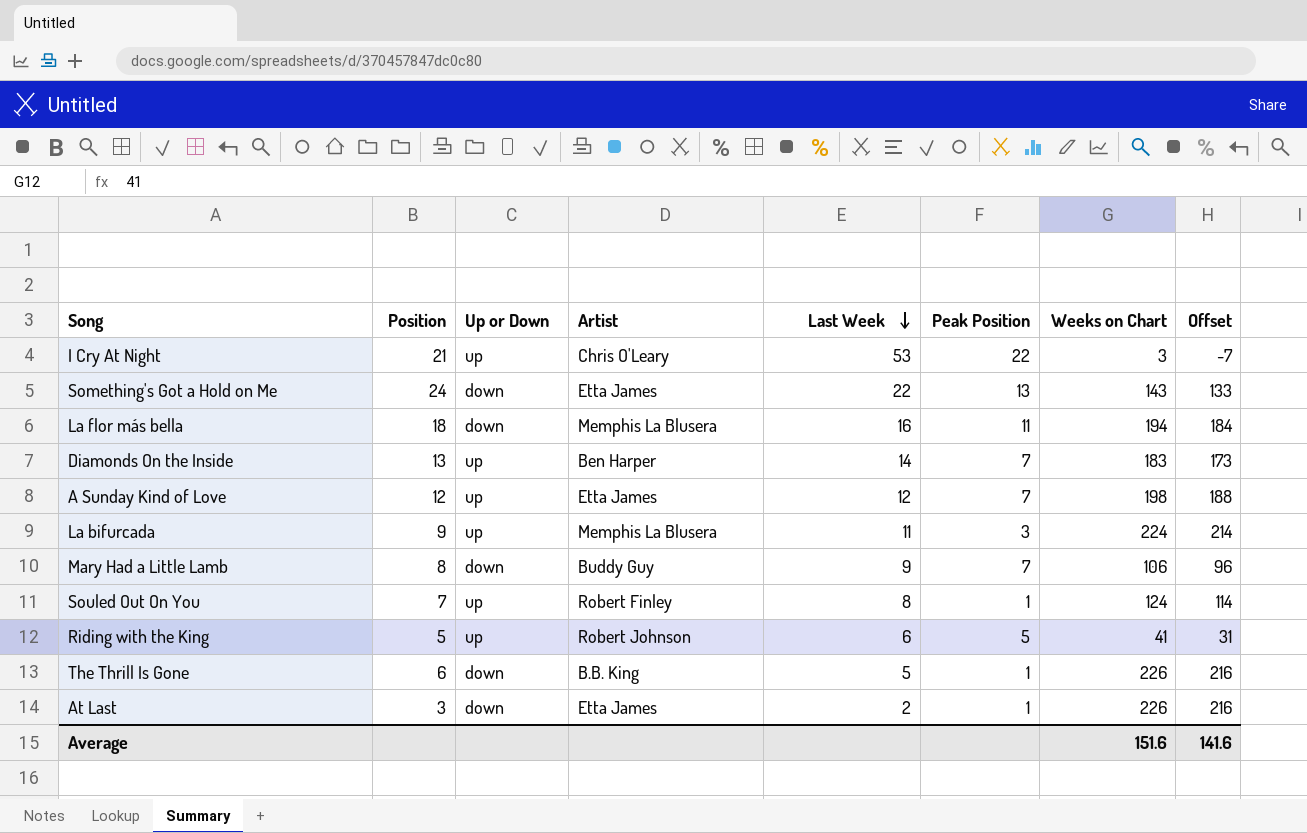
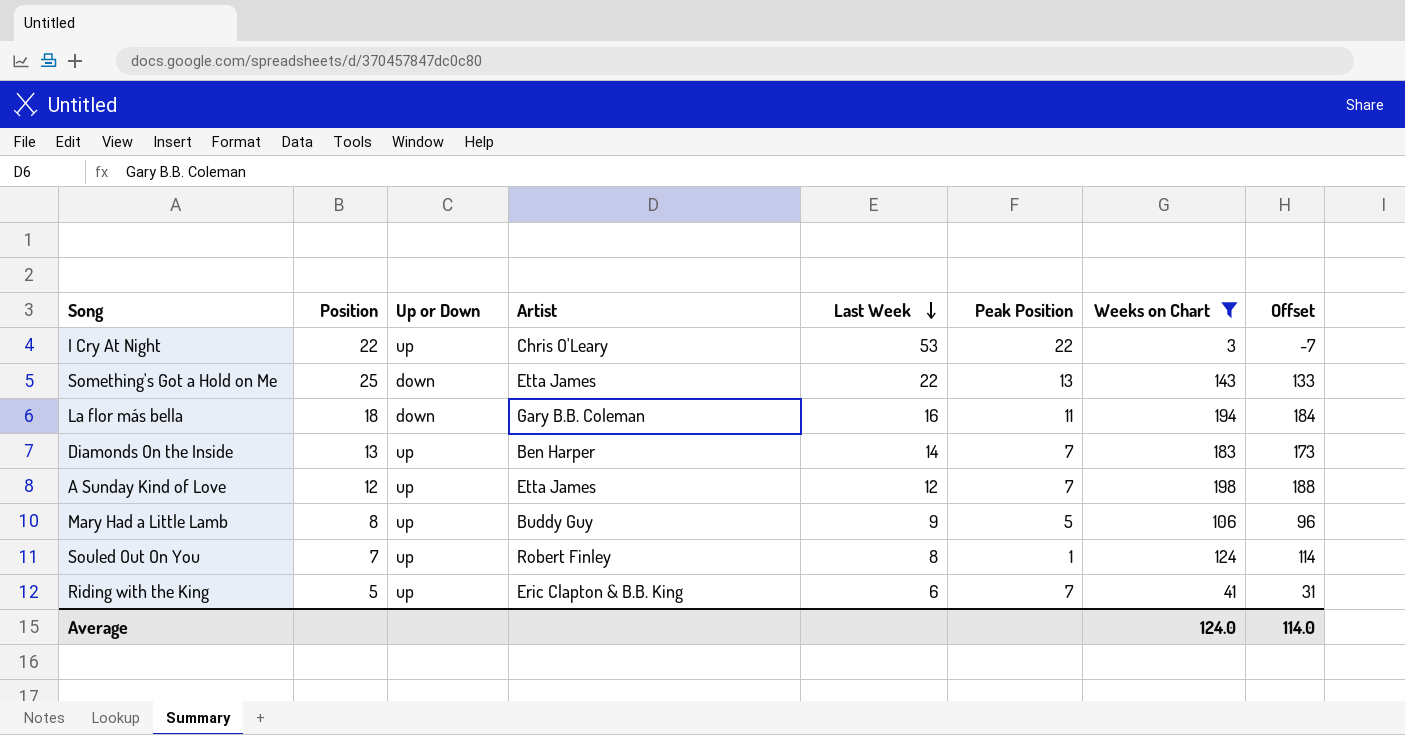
filter: none -> Weeks on Chart <= 198
I Cry At Night | Position: 21 -> 22
Something's Got a Hold on Me | Position: 24 -> 25
La flor más bella | Artist: Memphis La Blusera -> Gary B.B. Coleman
Mary Had a Little Lamb | Up or Down: down -> up
Mary Had a Little Lamb | Peak Position: 7 -> 5
Riding with the King | Artist: Robert Johnson -> Eric Clapton & B.B. King
Riding with the King | Peak Position: 5 -> 7
Average | Weeks on Chart: 151.6 -> 124.0
Average | Offset: 141.6 -> 114.0

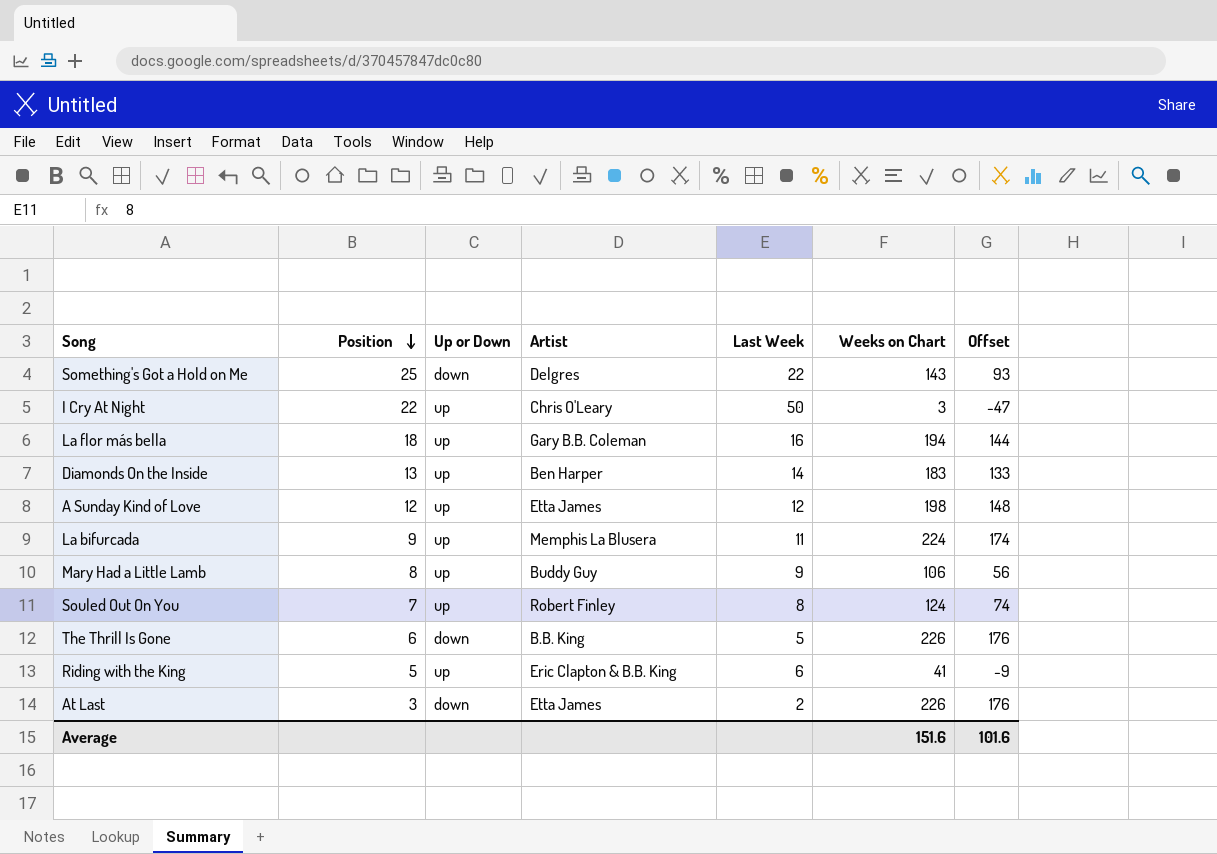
filter: Weeks on Chart <= 198 -> none
row order: Last Week descending -> Position descending
column Peak Position | position: 6 -> none
column Offset | formula: [Weeks on Chart] - 10 -> [Weeks on Chart] - 50
Something's Got a Hold on Me | Artist: Etta James -> Delgres
I Cry At Night | Last Week: 53 -> 50
La flor más bella | Up or Down: down -> up
Average | Weeks on Chart: 124.0 -> 151.6
Average | Offset: 114.0 -> 101.6

